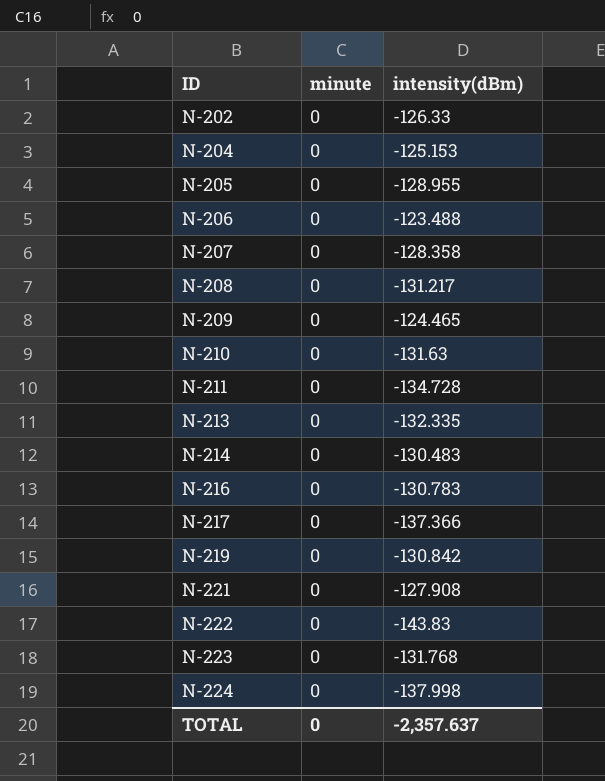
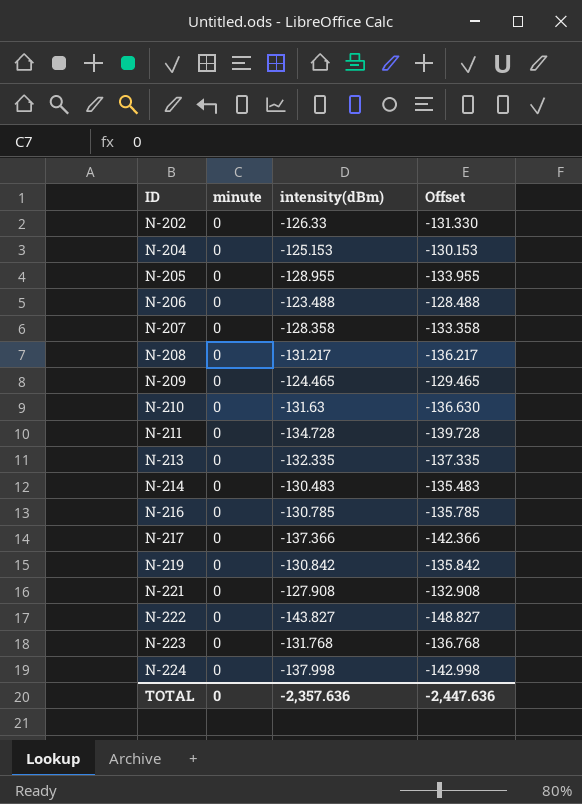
column Offset | formula: none -> [intensity(dBm)] - 5
N-216 | intensity(dBm): -130.783 -> -130.785
N-222 | intensity(dBm): -143.83 -> -143.827
TOTAL | intensity(dBm): -2,357.637 -> -2,357.636

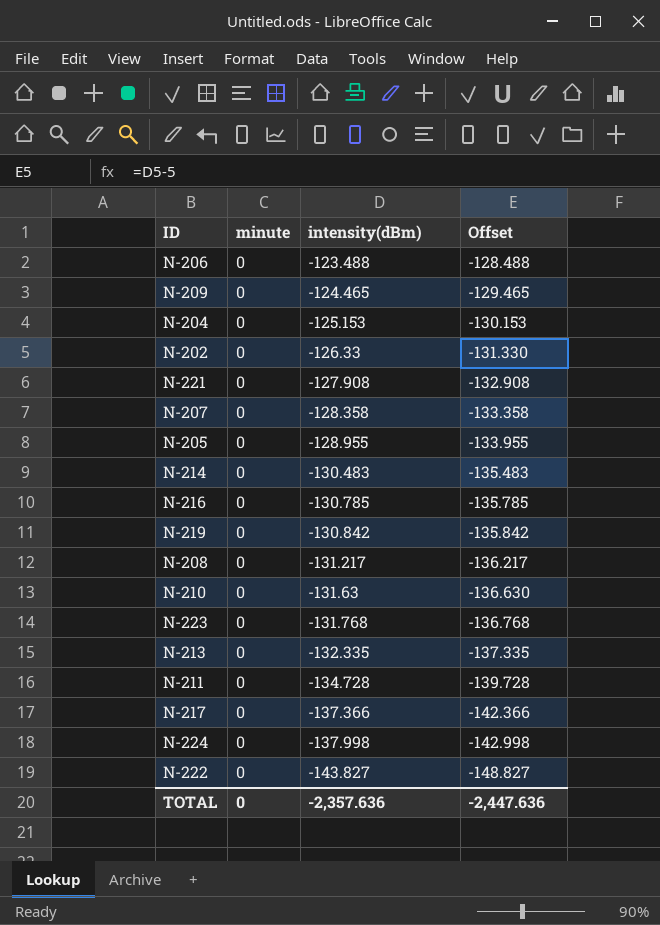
row order: ID ascending -> intensity(dBm) descending

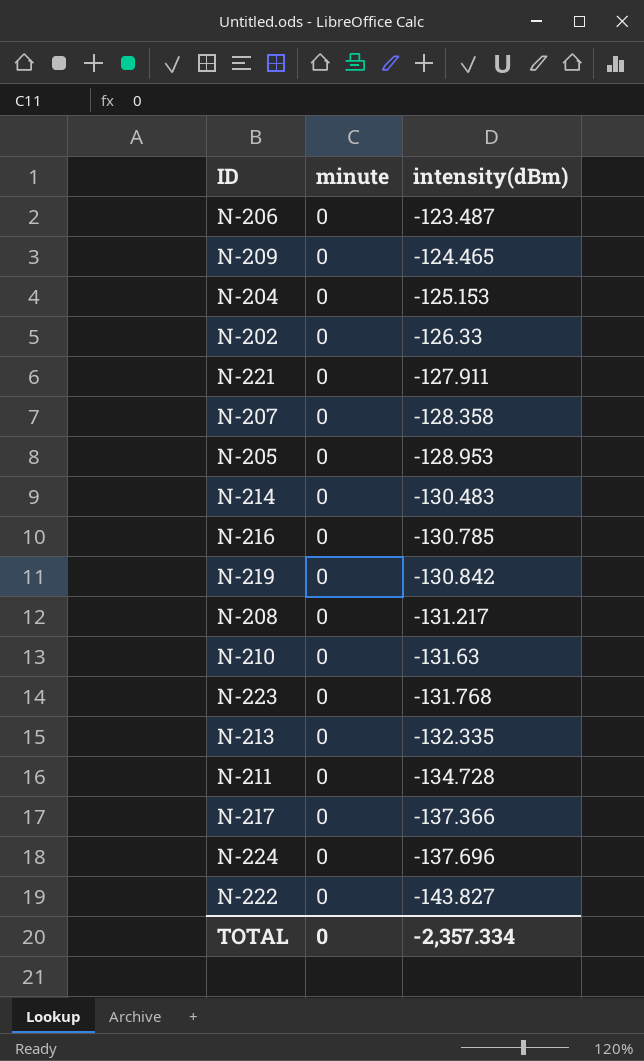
column Offset | formula: [intensity(dBm)] - 5 -> none
N-206 | intensity(dBm): -123.488 -> -123.487
N-221 | intensity(dBm): -127.908 -> -127.911
N-205 | intensity(dBm): -128.955 -> -128.953
N-224 | intensity(dBm): -137.998 -> -137.696
TOTAL | intensity(dBm): -2,357.636 -> -2,357.334

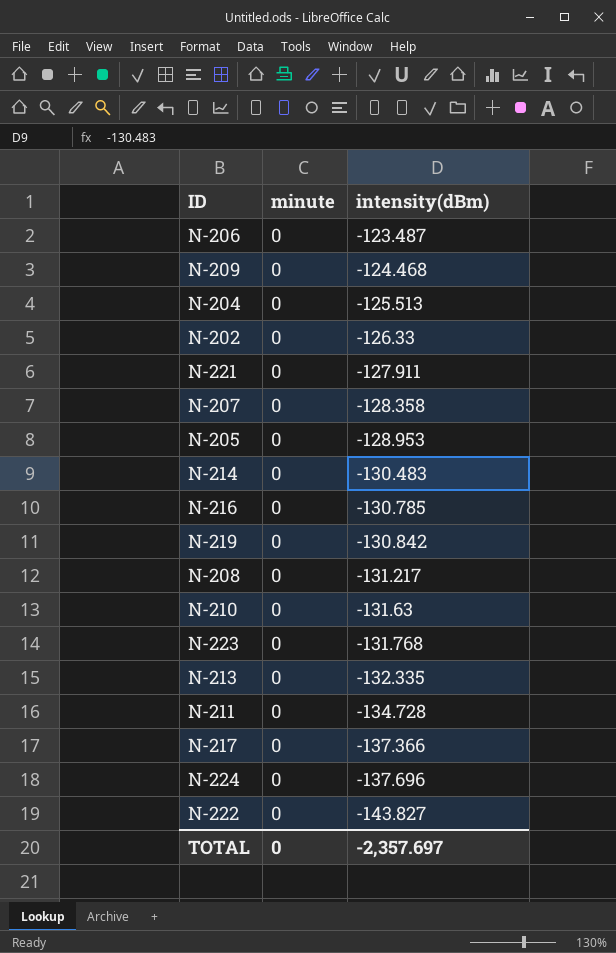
N-209 | intensity(dBm): -124.465 -> -124.468
N-204 | intensity(dBm): -125.153 -> -125.513
TOTAL | intensity(dBm): -2,357.334 -> -2,357.697

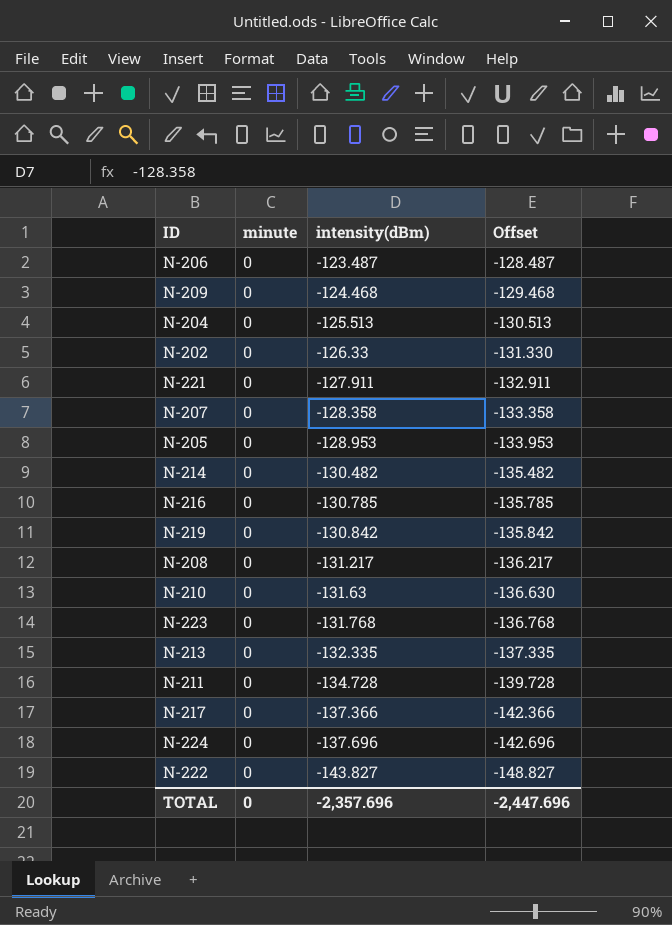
column Offset | formula: none -> [intensity(dBm)] - 5
N-214 | intensity(dBm): -130.483 -> -130.482
TOTAL | intensity(dBm): -2,357.697 -> -2,357.696

